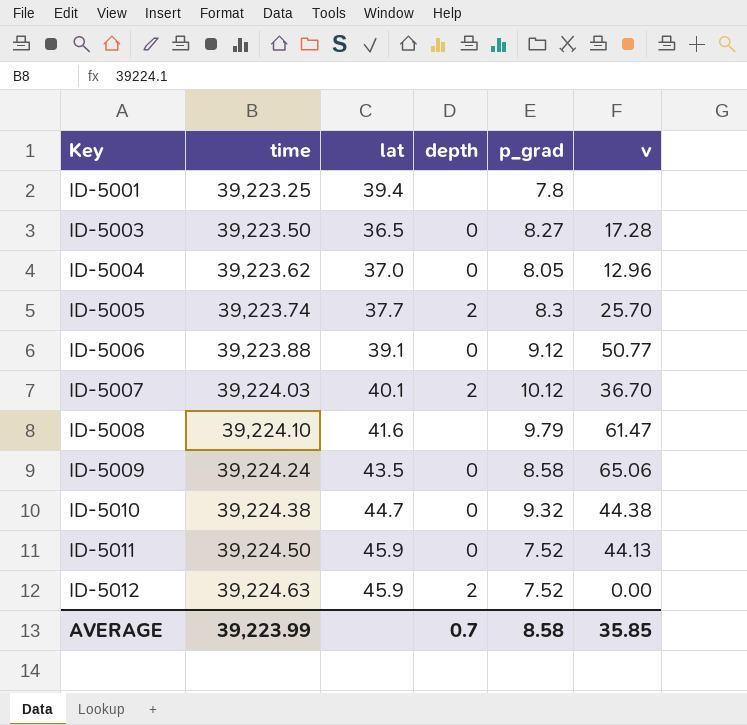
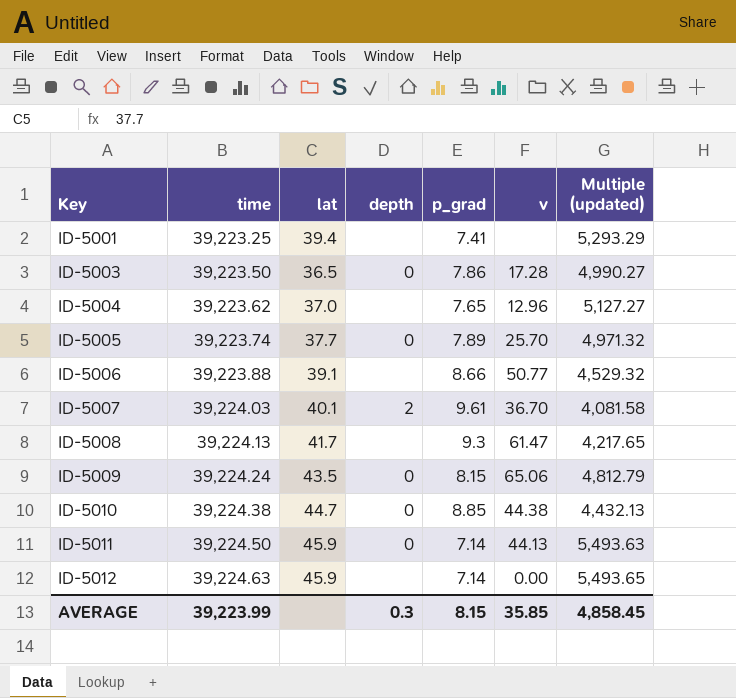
column Multiple (updated) | formula: none -> [time] / [p_grad]
ID-5001 | p_grad: 7.8 -> 7.41
ID-5003 | p_grad: 8.27 -> 7.86
ID-5004 | depth: 0 -> none
ID-5004 | p_grad: 8.05 -> 7.65
ID-5005 | depth: 2 -> 0
ID-5005 | p_grad: 8.3 -> 7.89
ID-5006 | depth: 0 -> none
ID-5006 | p_grad: 9.12 -> 8.66
ID-5007 | p_grad: 10.12 -> 9.61
ID-5008 | time: 39,224.10 -> 39,224.13
ID-5008 | lat: 41.6 -> 41.7
ID-5008 | p_grad: 9.79 -> 9.3
ID-5009 | p_grad: 8.58 -> 8.15
ID-5010 | p_grad: 9.32 -> 8.85
ID-5011 | p_grad: 7.52 -> 7.14
ID-5012 | depth: 2 -> none
ID-5012 | p_grad: 7.52 -> 7.14
AVERAGE | depth: 0.7 -> 0.3
AVERAGE | p_grad: 8.58 -> 8.15

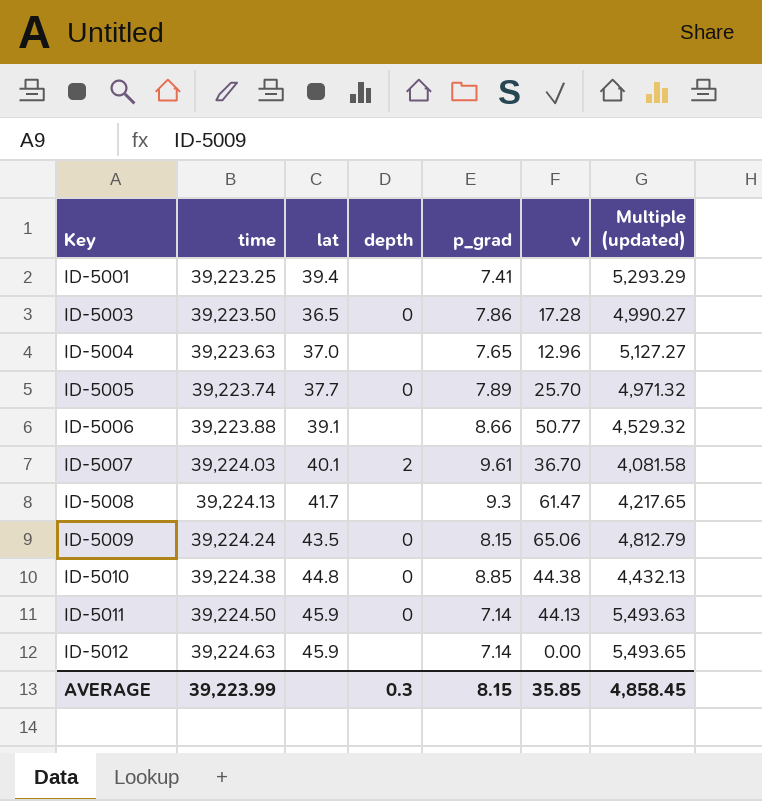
ID-5004 | time: 39,223.62 -> 39,223.63
ID-5010 | lat: 44.7 -> 44.8

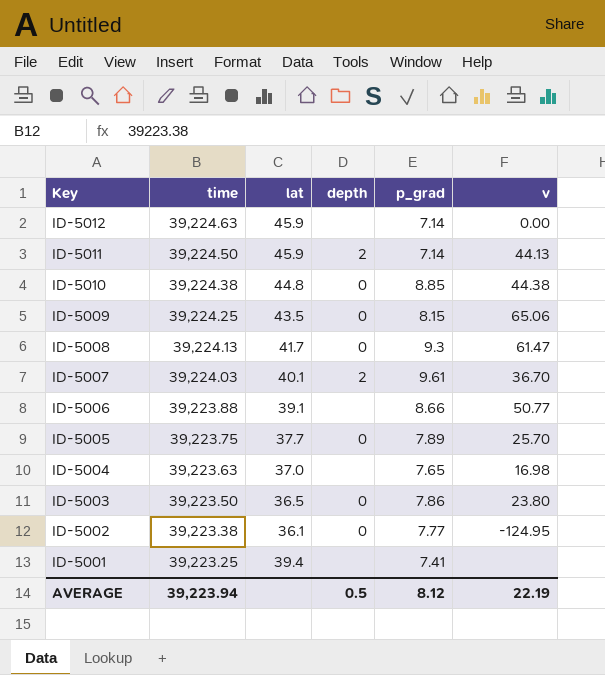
row order: Key ascending -> Key descending
column Multiple (updated) | formula: [time] / [p_grad] -> none
ID-5011 | depth: 0 -> 2
ID-5009 | time: 39,224.24 -> 39,224.25
ID-5008 | depth: none -> 0
ID-5005 | time: 39,223.74 -> 39,223.75
ID-5004 | v: 12.96 -> 16.98
ID-5003 | v: 17.28 -> 23.80
row ID-5002: none -> 39,223.38 | 36.1 | 0 | 7.77 | -124.95
AVERAGE | time: 39,223.99 -> 39,223.94
AVERAGE | depth: 0.3 -> 0.5
AVERAGE | p_grad: 8.15 -> 8.12
AVERAGE | v: 35.85 -> 22.19

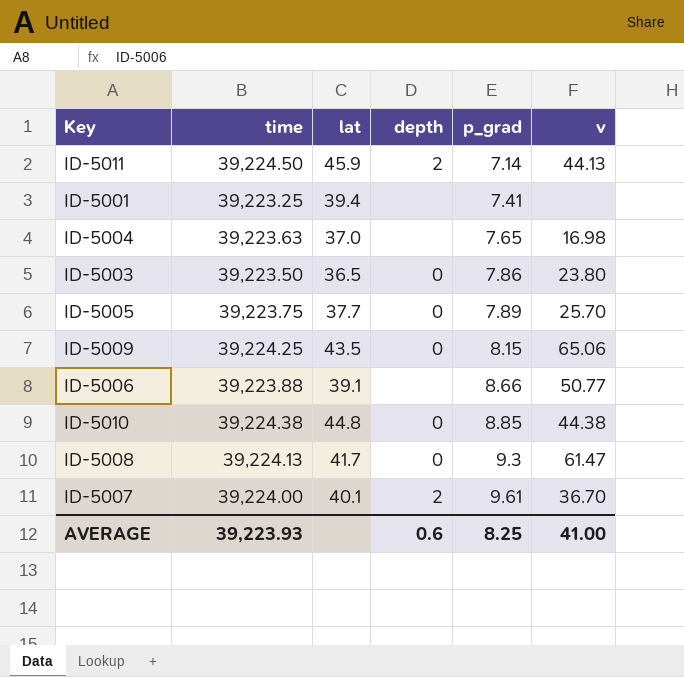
row order: Key descending -> p_grad ascending
row ID-5012: 39,224.63 | 45.9 | none | 7.14 | 0.00 -> none
row ID-5002: 39,223.38 | 36.1 | 0 | 7.77 | -124.95 -> none
ID-5007 | time: 39,224.03 -> 39,224.00
AVERAGE | time: 39,223.94 -> 39,223.93
AVERAGE | depth: 0.5 -> 0.6
AVERAGE | p_grad: 8.12 -> 8.25
AVERAGE | v: 22.19 -> 41.00

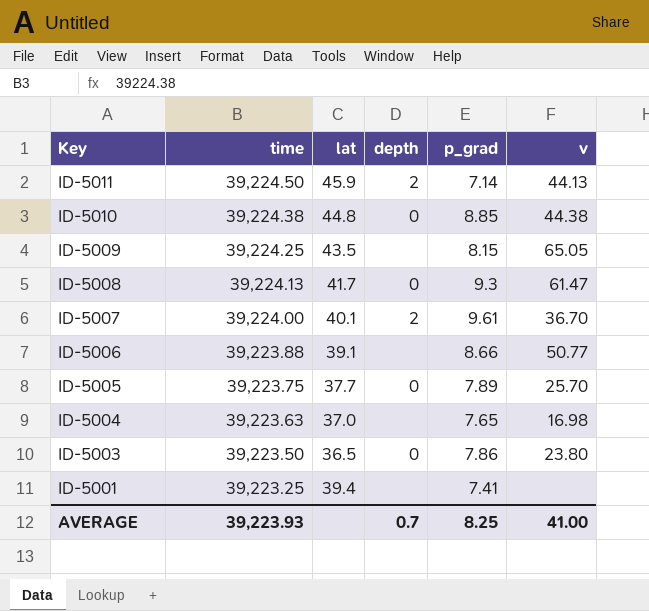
row order: p_grad ascending -> Key descending
ID-5009 | depth: 0 -> none
ID-5009 | v: 65.06 -> 65.05
AVERAGE | depth: 0.6 -> 0.7

